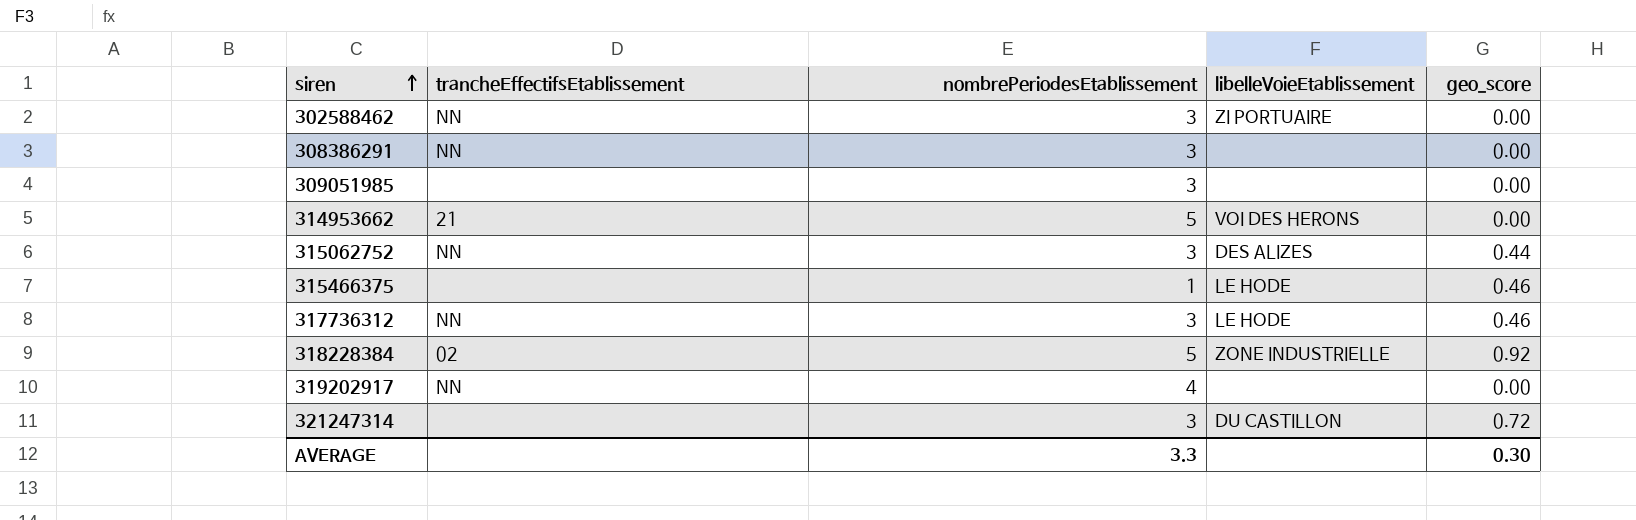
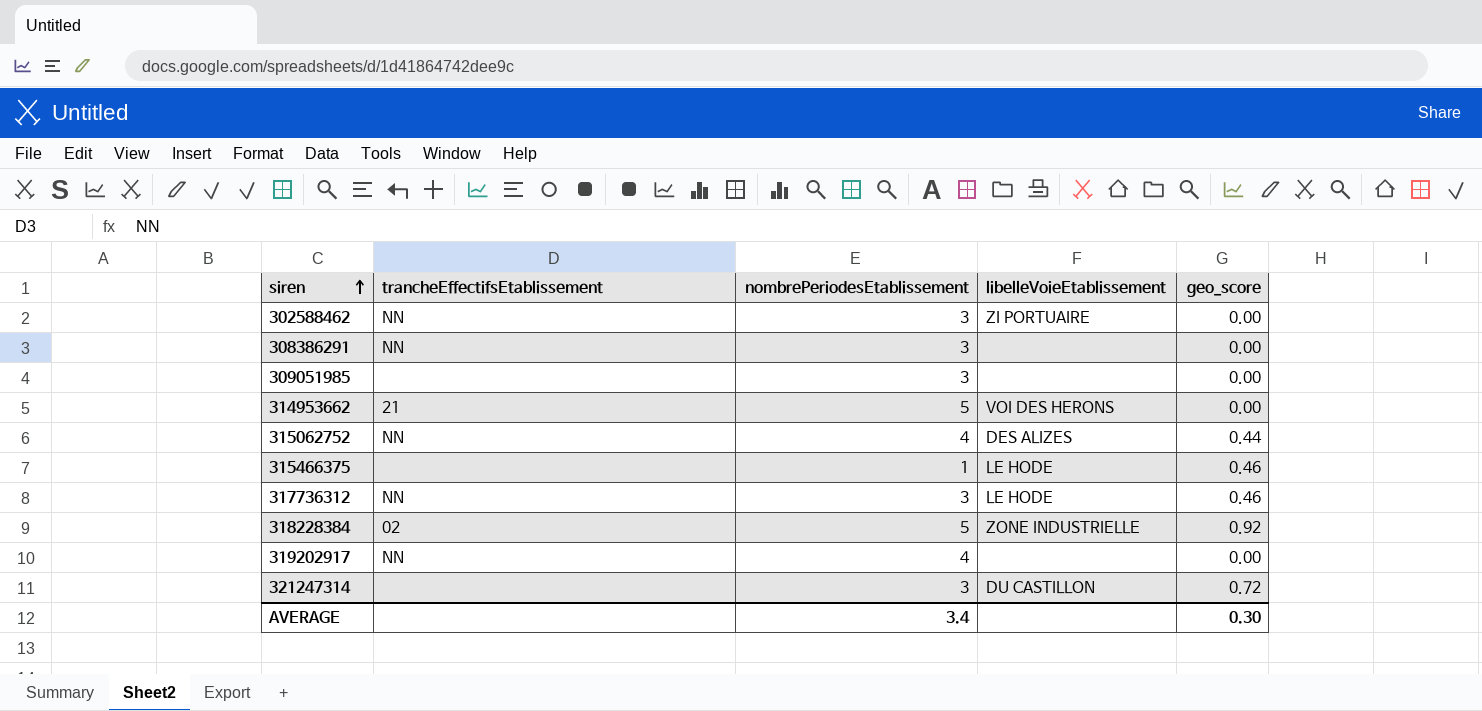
315062752 | nombrePeriodesEtablissement: 3 -> 4
AVERAGE | nombrePeriodesEtablissement: 3.3 -> 3.4

